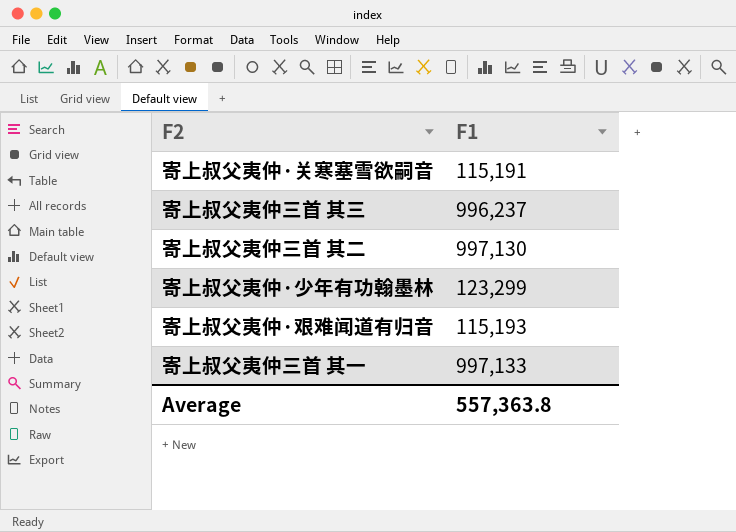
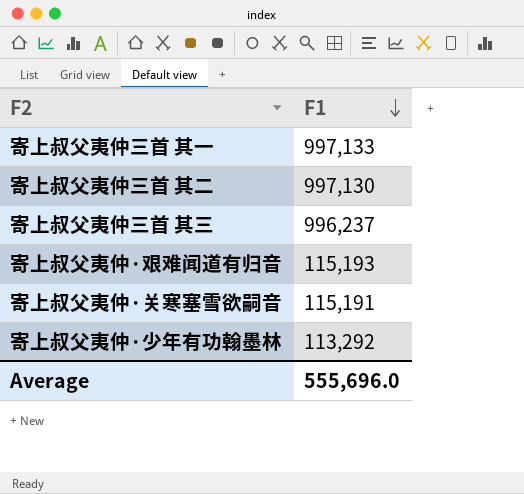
row order: none -> F1 descending
寄上叔父夷仲·少年有功翰墨林 | F1: 123,299 -> 113,292
Average | F1: 557,363.8 -> 555,696.0

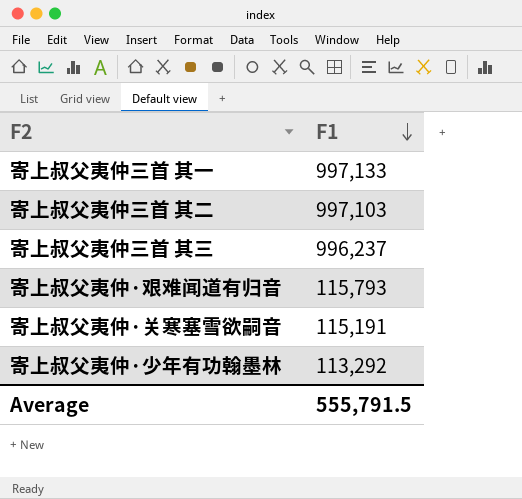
寄上叔父夷仲三首 其二 | F1: 997,130 -> 997,103
寄上叔父夷仲·艰难闻道有归音 | F1: 115,193 -> 115,793
Average | F1: 555,696.0 -> 555,791.5

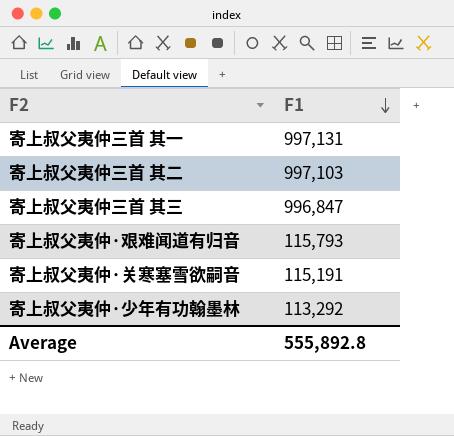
寄上叔父夷仲三首 其一 | F1: 997,133 -> 997,131
寄上叔父夷仲三首 其三 | F1: 996,237 -> 996,847
Average | F1: 555,791.5 -> 555,892.8

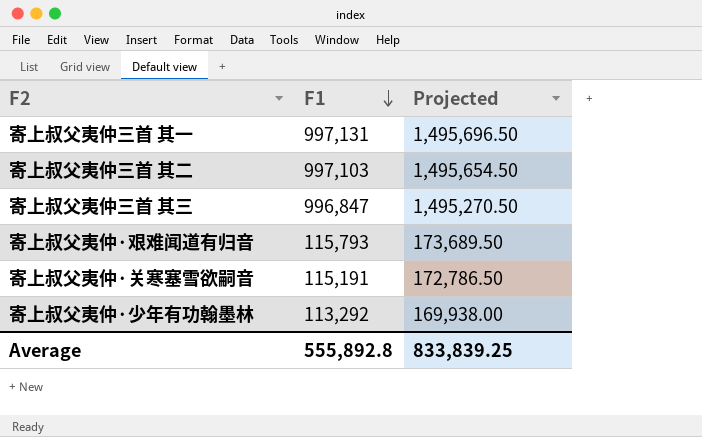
column Projected | formula: none -> [F1] * 1.5

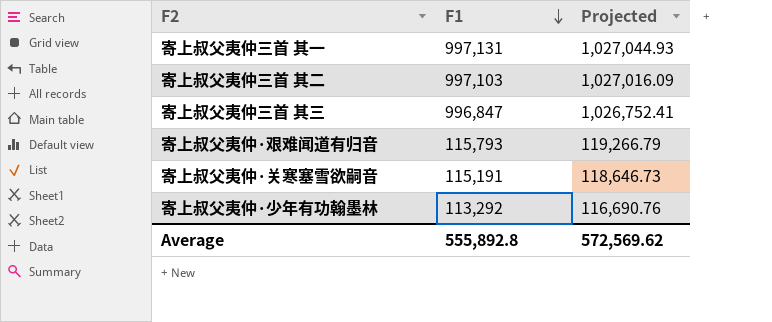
column Projected | formula: [F1] * 1.5 -> [F1] * 1.03
Average | Projected: 833,839.25 -> 572,569.62

